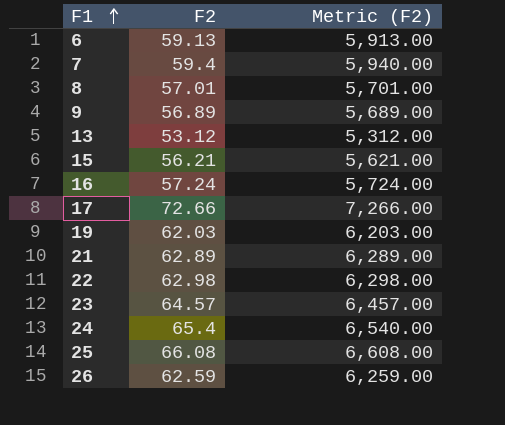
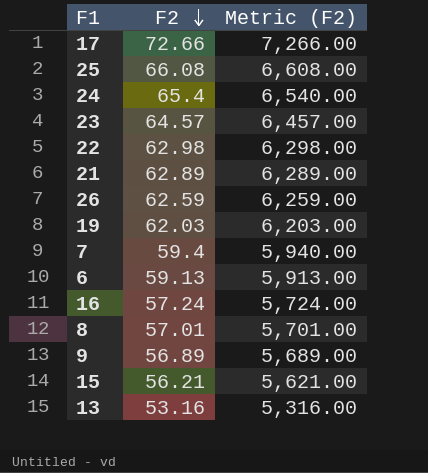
row order: F1 ascending -> F2 descending
13 | F2: 53.12 -> 53.16
13 | Metric (F2): 5,312.00 -> 5,316.00

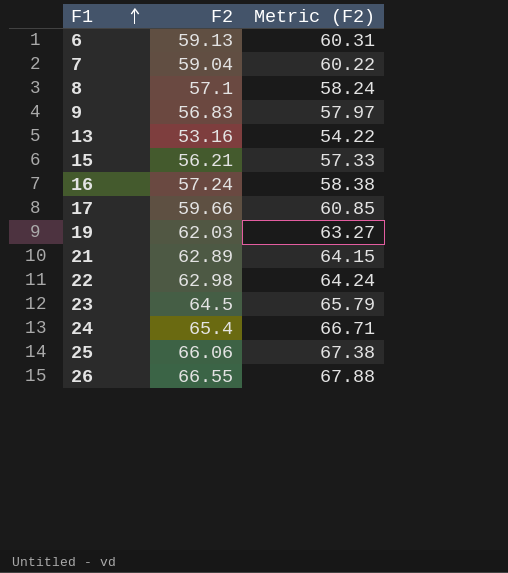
row order: F2 descending -> F1 ascending
column Metric (F2) | formula: [F2] * 100 -> [F2] * 1.02
7 | F2: 59.4 -> 59.04
8 | F2: 57.01 -> 57.1
9 | F2: 56.89 -> 56.83
17 | F2: 72.66 -> 59.66
23 | F2: 64.57 -> 64.5
25 | F2: 66.08 -> 66.06
26 | F2: 62.59 -> 66.55

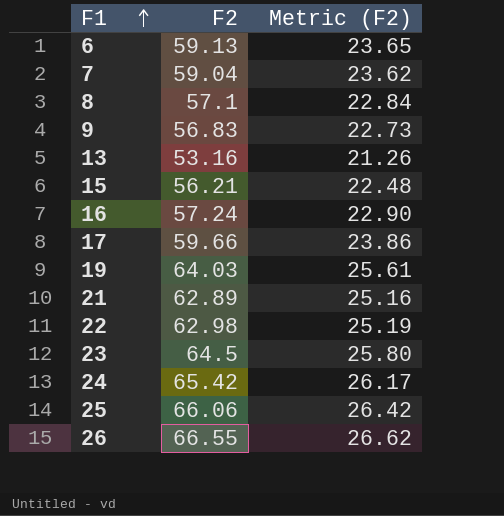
column Metric (F2) | formula: [F2] * 1.02 -> [F2] * 0.4
19 | F2: 62.03 -> 64.03
24 | F2: 65.4 -> 65.42

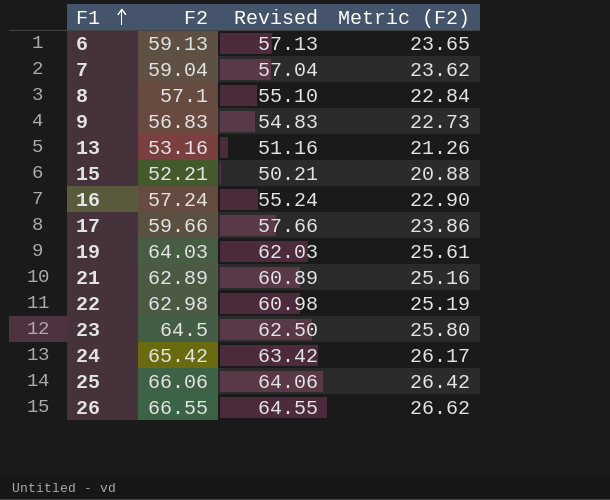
column Revised | formula: none -> [F2] - 2
15 | F2: 56.21 -> 52.21
15 | Metric (F2): 22.48 -> 20.88

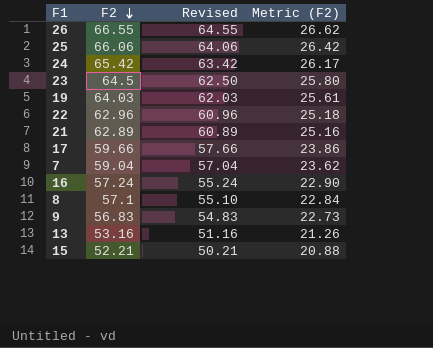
row order: F1 ascending -> F2 descending
row 6: 59.13 | 57.13 | 23.65 -> none
22 | F2: 62.98 -> 62.96
22 | Revised: 60.98 -> 60.96
22 | Metric (F2): 25.19 -> 25.18

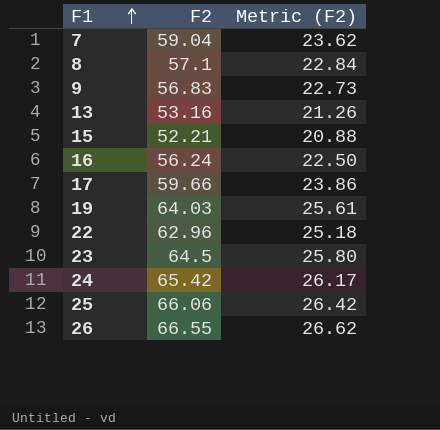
row order: F2 descending -> F1 ascending
column Revised | formula: [F2] - 2 -> none
row 21: 62.89 | 60.89 | 25.16 -> none
16 | F2: 57.24 -> 56.24
16 | Metric (F2): 22.90 -> 22.50

